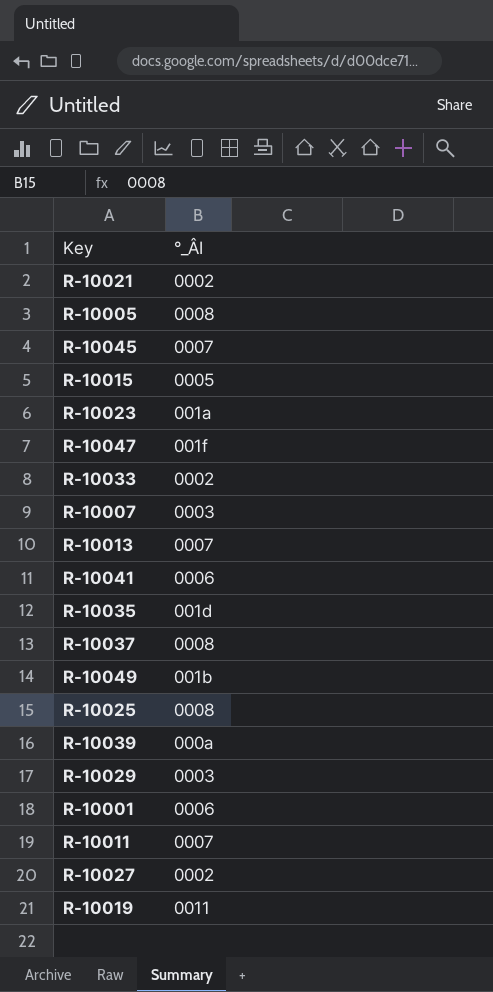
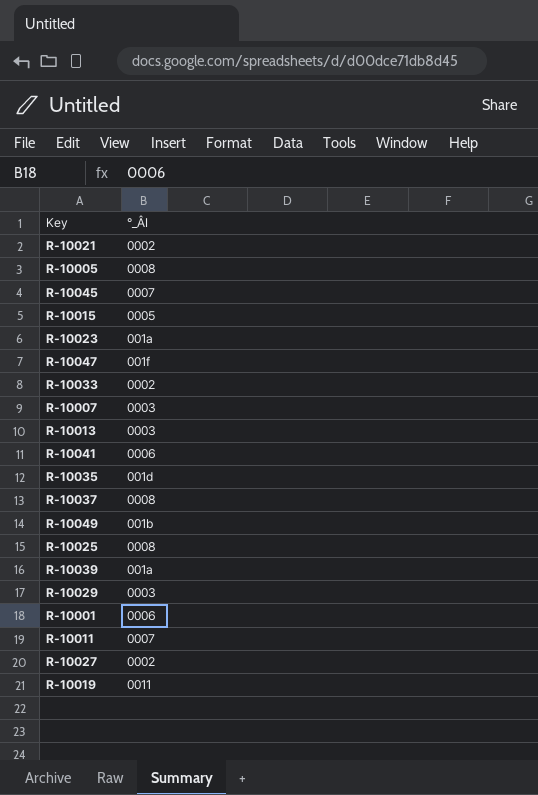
R-10013 | °_ÂI: 0007 -> 0003
R-10039 | °_ÂI: 000a -> 001a

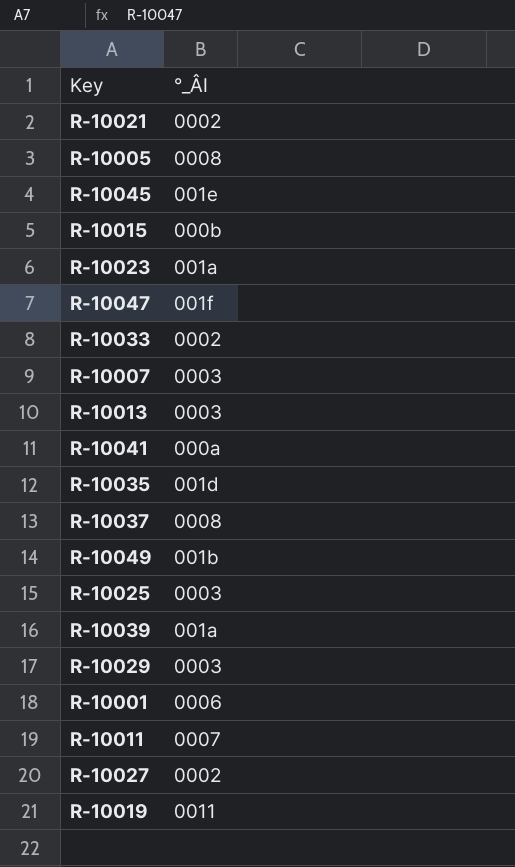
R-10045 | °_ÂI: 0007 -> 001e
R-10015 | °_ÂI: 0005 -> 000b
R-10041 | °_ÂI: 0006 -> 000a
R-10025 | °_ÂI: 0008 -> 0003

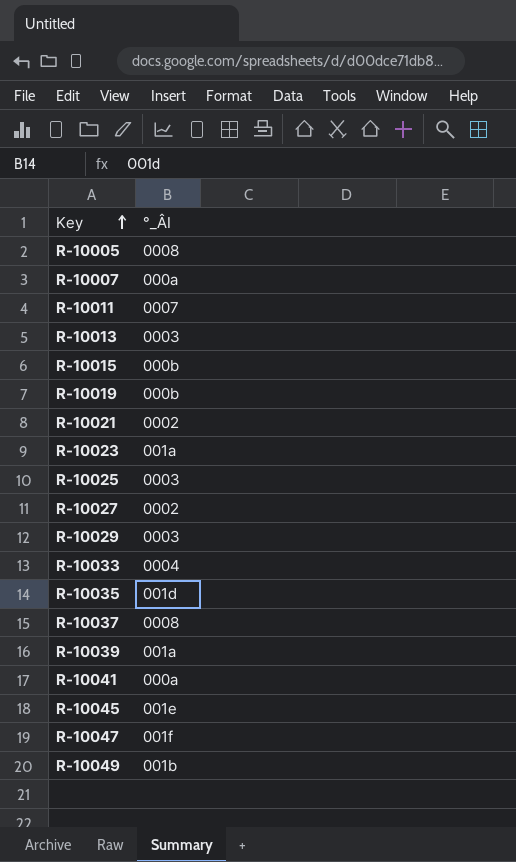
row order: none -> Key ascending
row R-10001: 0006 -> none
R-10007 | °_ÂI: 0003 -> 000a
R-10019 | °_ÂI: 0011 -> 000b
R-10033 | °_ÂI: 0002 -> 0004

